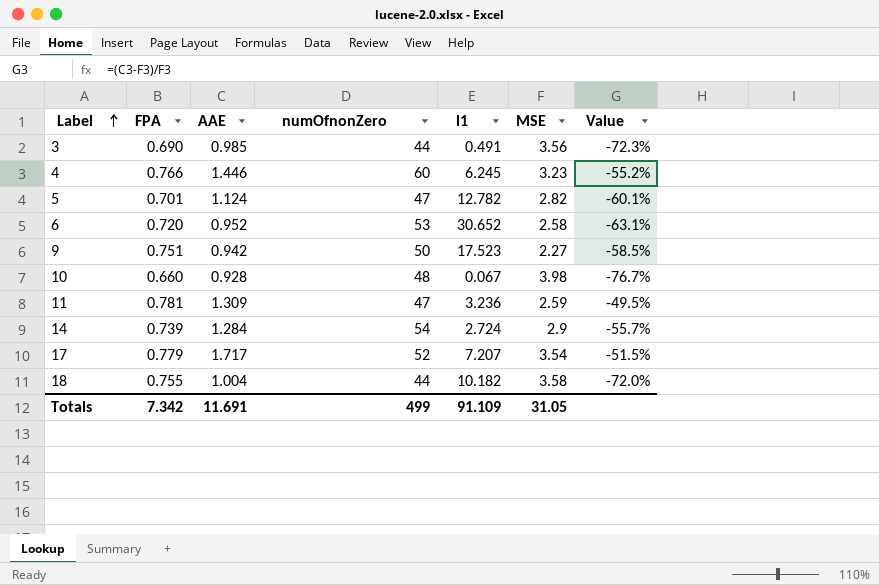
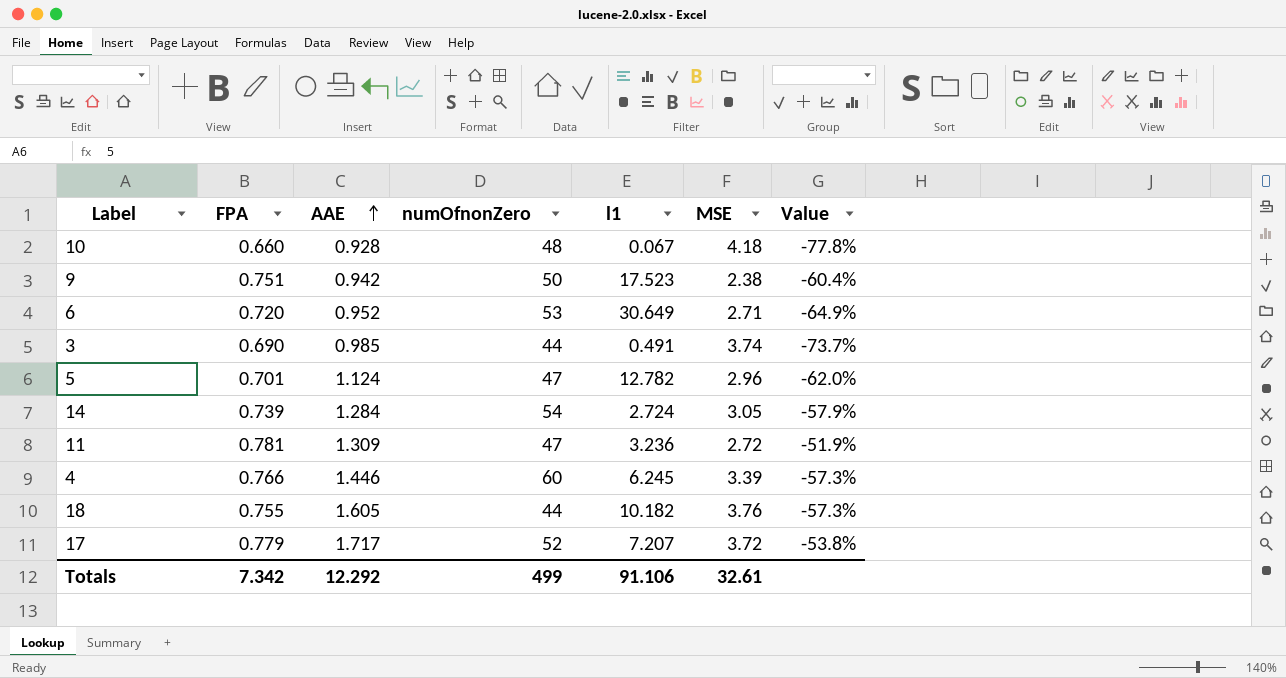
row order: Label ascending -> AAE ascending
10 | MSE: 3.98 -> 4.18
10 | Value: -76.7% -> -77.8%
9 | MSE: 2.27 -> 2.38
9 | Value: -58.5% -> -60.4%
6 | l1: 30.652 -> 30.649
6 | MSE: 2.58 -> 2.71
6 | Value: -63.1% -> -64.9%
3 | MSE: 3.56 -> 3.74
3 | Value: -72.3% -> -73.7%
5 | MSE: 2.82 -> 2.96
5 | Value: -60.1% -> -62.0%
14 | MSE: 2.9 -> 3.05
14 | Value: -55.7% -> -57.9%
11 | MSE: 2.59 -> 2.72
11 | Value: -49.5% -> -51.9%
4 | MSE: 3.23 -> 3.39
4 | Value: -55.2% -> -57.3%
18 | AAE: 1.004 -> 1.605
18 | MSE: 3.58 -> 3.76
18 | Value: -72.0% -> -57.3%
17 | MSE: 3.54 -> 3.72
17 | Value: -51.5% -> -53.8%
Totals | AAE: 11.691 -> 12.292
Totals | l1: 91.109 -> 91.106
Totals | MSE: 31.05 -> 32.61

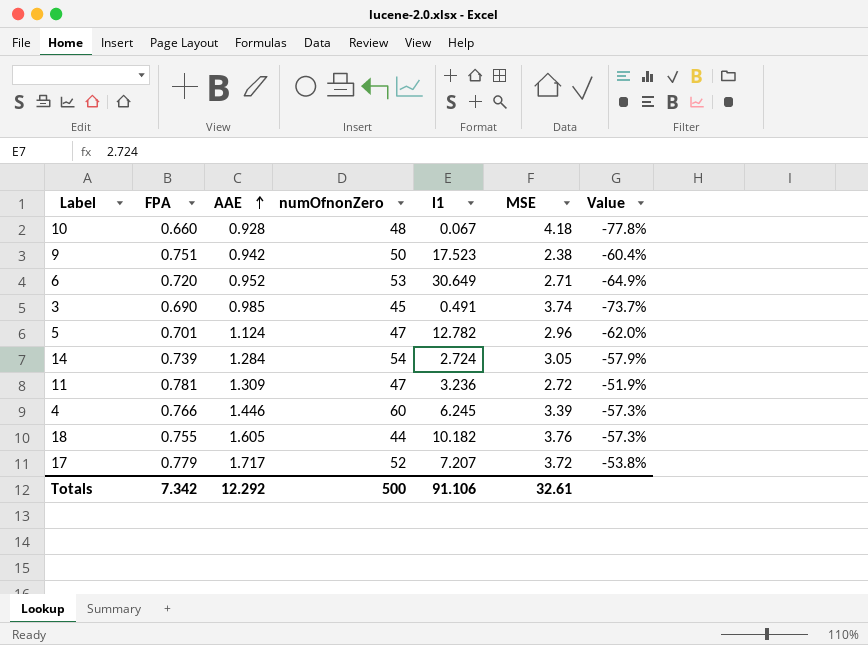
3 | numOfnonZero: 44 -> 45
Totals | numOfnonZero: 499 -> 500

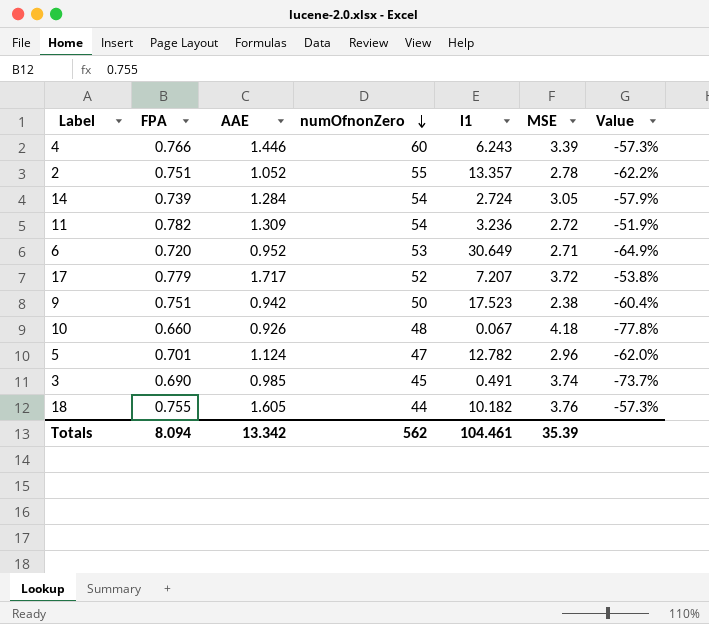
row order: AAE ascending -> numOfnonZero descending
4 | l1: 6.245 -> 6.243
row 2: none -> 0.751 | 1.052 | 55 | 13.357 | 2.78 | -62.2%
11 | FPA: 0.781 -> 0.782
11 | numOfnonZero: 47 -> 54
10 | AAE: 0.928 -> 0.926
Totals | FPA: 7.342 -> 8.094
Totals | AAE: 12.292 -> 13.342
Totals | numOfnonZero: 500 -> 562
Totals | l1: 91.106 -> 104.461
Totals | MSE: 32.61 -> 35.39

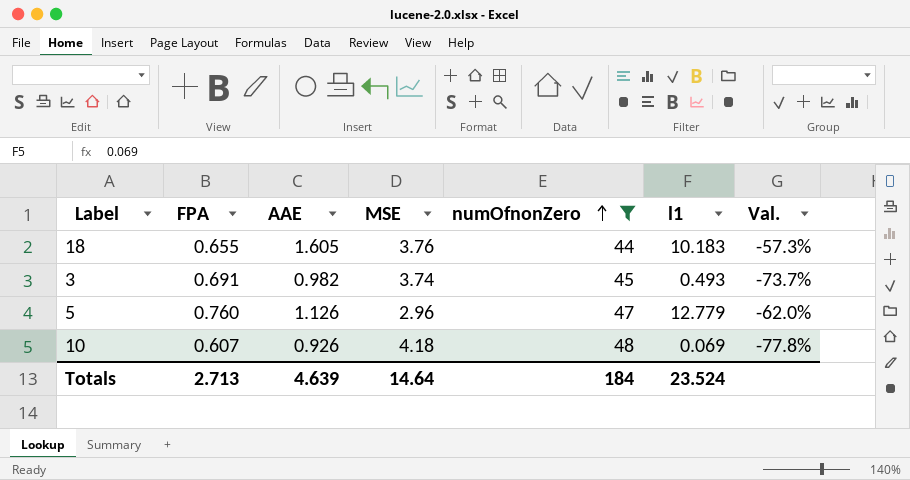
filter: none -> numOfnonZero <= 48
row order: numOfnonZero descending -> numOfnonZero ascending
column MSE | position: 6 -> 4
column name: Value -> Val.
18 | FPA: 0.755 -> 0.655
18 | l1: 10.182 -> 10.183
3 | FPA: 0.690 -> 0.691
3 | AAE: 0.985 -> 0.982
3 | l1: 0.491 -> 0.493
5 | FPA: 0.701 -> 0.760
5 | AAE: 1.124 -> 1.126
5 | l1: 12.782 -> 12.779
10 | FPA: 0.660 -> 0.607
10 | l1: 0.067 -> 0.069
Totals | FPA: 8.094 -> 2.713
Totals | AAE: 13.342 -> 4.639
Totals | MSE: 35.39 -> 14.64
Totals | numOfnonZero: 562 -> 184
Totals | l1: 104.461 -> 23.524

